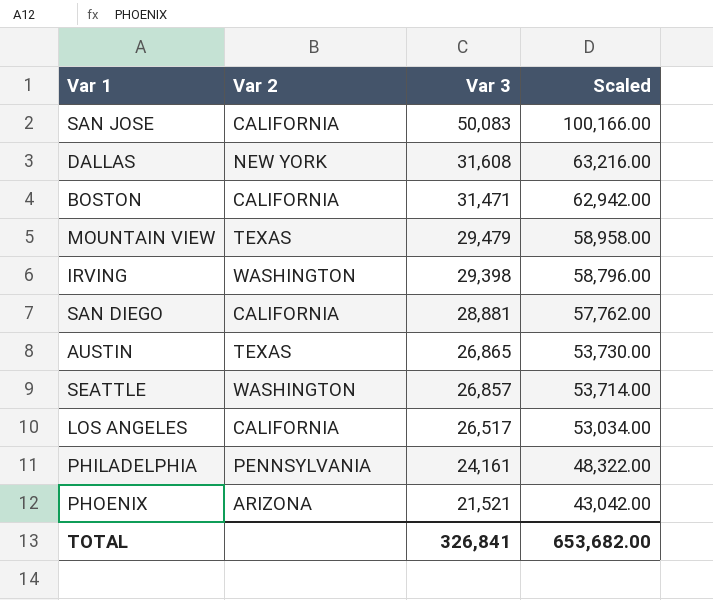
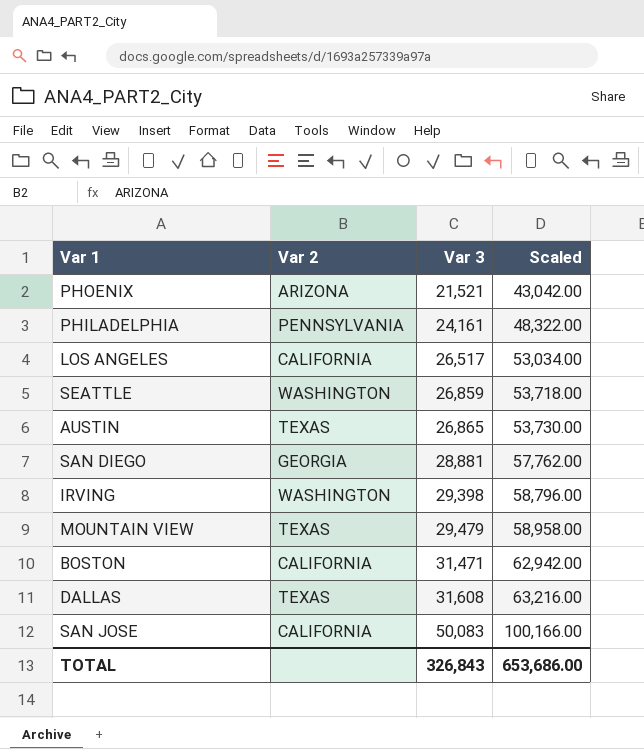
row order: Var 3 descending -> Var 3 ascending
SEATTLE | Var 3: 26,857 -> 26,859
SEATTLE | Scaled: 53,714.00 -> 53,718.00
SAN DIEGO | Var 2: CALIFORNIA -> GEORGIA
DALLAS | Var 2: NEW YORK -> TEXAS
TOTAL | Var 3: 326,841 -> 326,843
TOTAL | Scaled: 653,682.00 -> 653,686.00

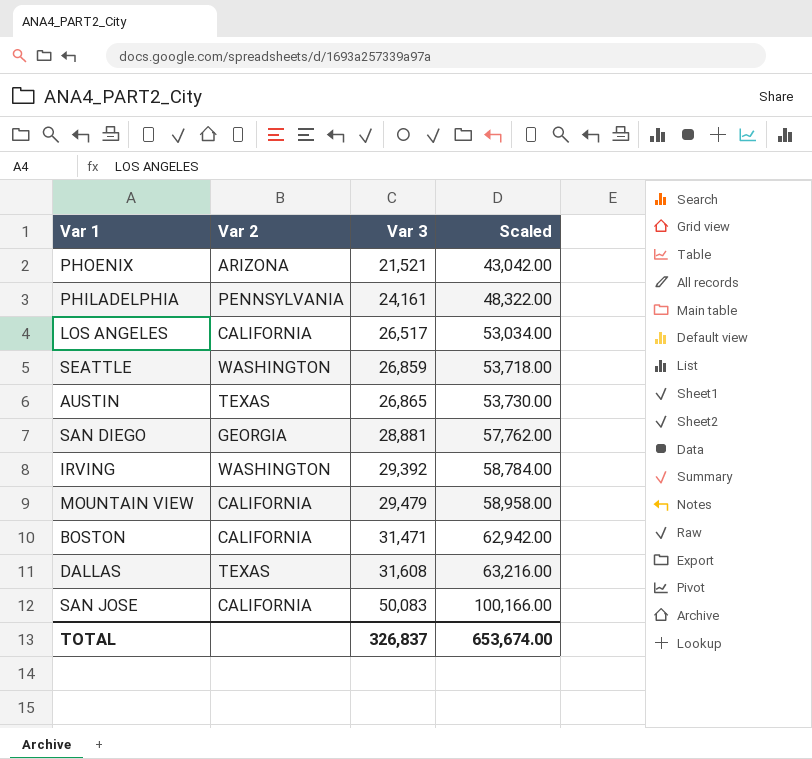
IRVING | Var 3: 29,398 -> 29,392
IRVING | Scaled: 58,796.00 -> 58,784.00
MOUNTAIN VIEW | Var 2: TEXAS -> CALIFORNIA
TOTAL | Var 3: 326,843 -> 326,837
TOTAL | Scaled: 653,686.00 -> 653,674.00

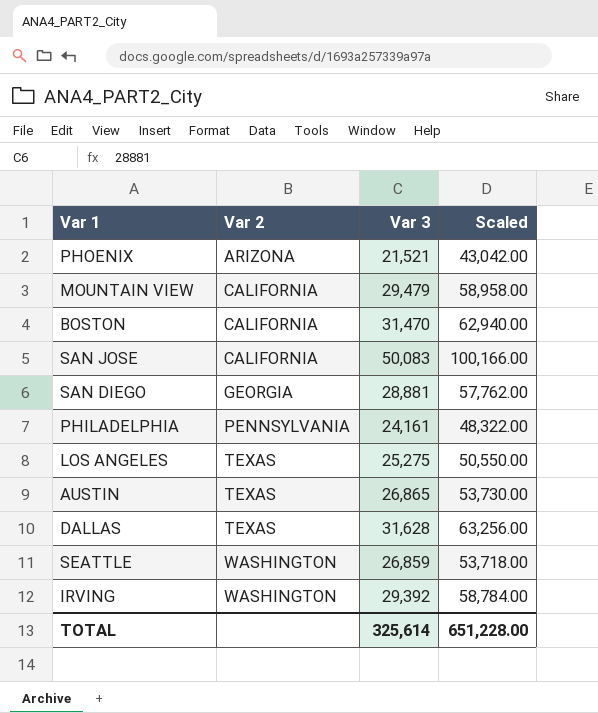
row order: Var 3 ascending -> Var 2 ascending
BOSTON | Var 3: 31,471 -> 31,470
BOSTON | Scaled: 62,942.00 -> 62,940.00
LOS ANGELES | Var 2: CALIFORNIA -> TEXAS
LOS ANGELES | Var 3: 26,517 -> 25,275
LOS ANGELES | Scaled: 53,034.00 -> 50,550.00
DALLAS | Var 3: 31,608 -> 31,628
DALLAS | Scaled: 63,216.00 -> 63,256.00
TOTAL | Var 3: 326,837 -> 325,614
TOTAL | Scaled: 653,674.00 -> 651,228.00

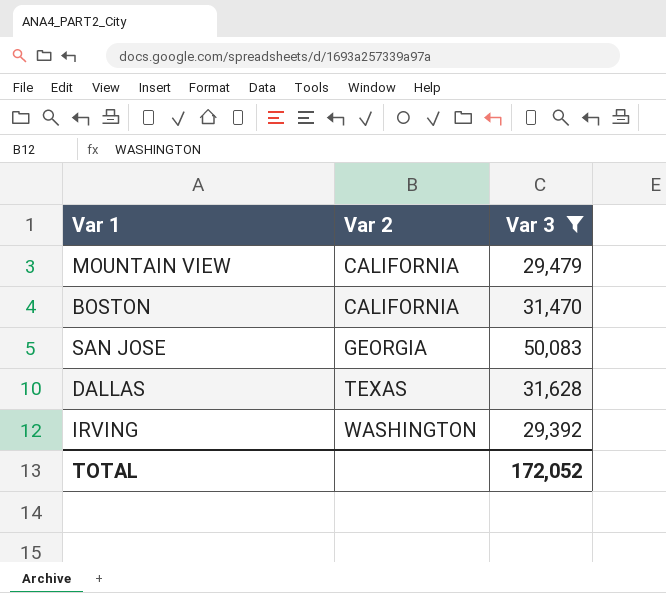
filter: none -> Var 3 >= 29,392
column Scaled | formula: [Var 3] * 2 -> none
SAN JOSE | Var 2: CALIFORNIA -> GEORGIA
TOTAL | Var 3: 325,614 -> 172,052

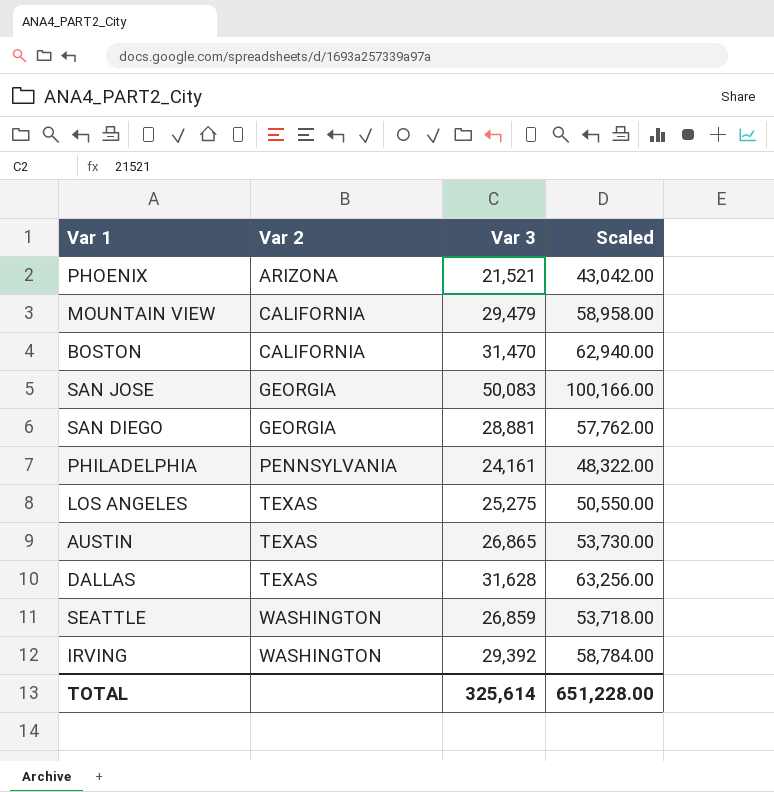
filter: Var 3 >= 29,392 -> none
column Scaled | formula: none -> [Var 3] * 2
TOTAL | Var 3: 172,052 -> 325,614

